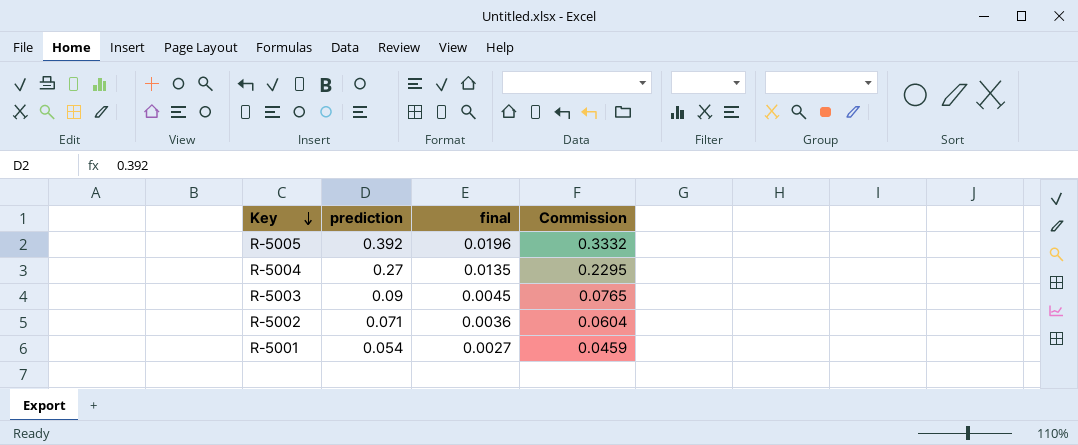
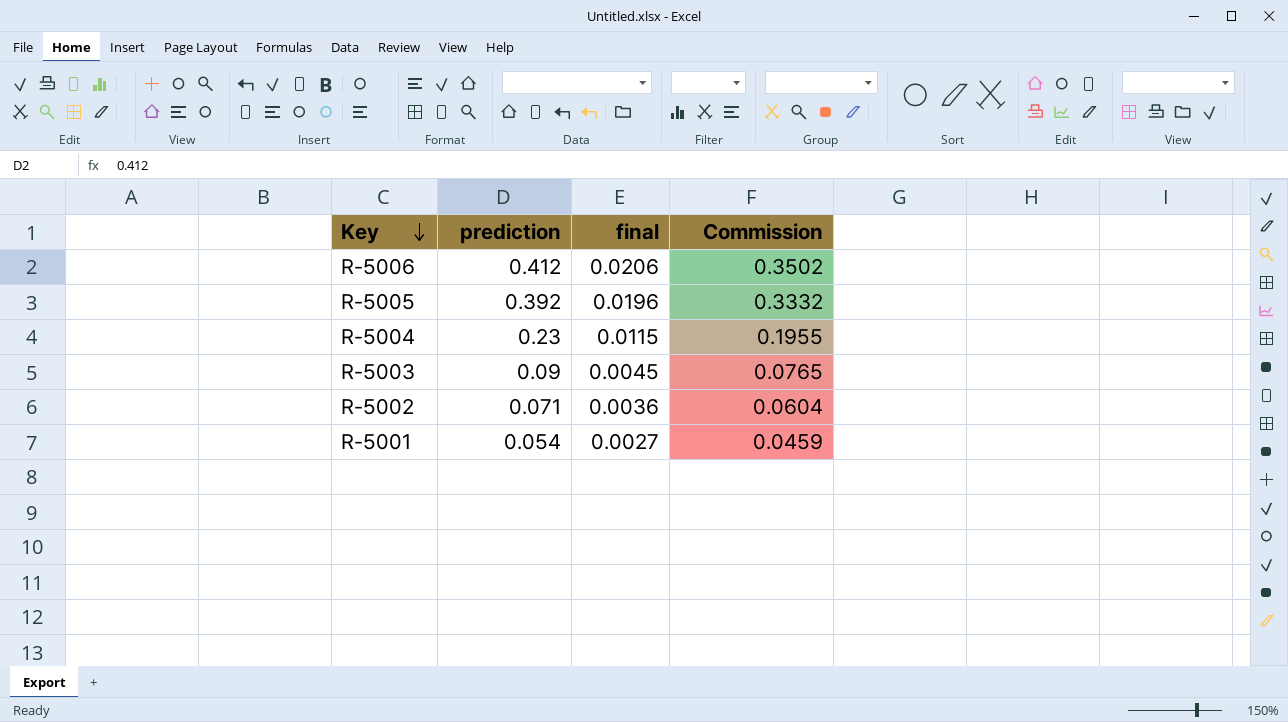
row R-5006: none -> 0.412 | 0.0206 | 0.3502
R-5004 | prediction: 0.27 -> 0.23
R-5004 | final: 0.0135 -> 0.0115
R-5004 | Commission: 0.2295 -> 0.1955

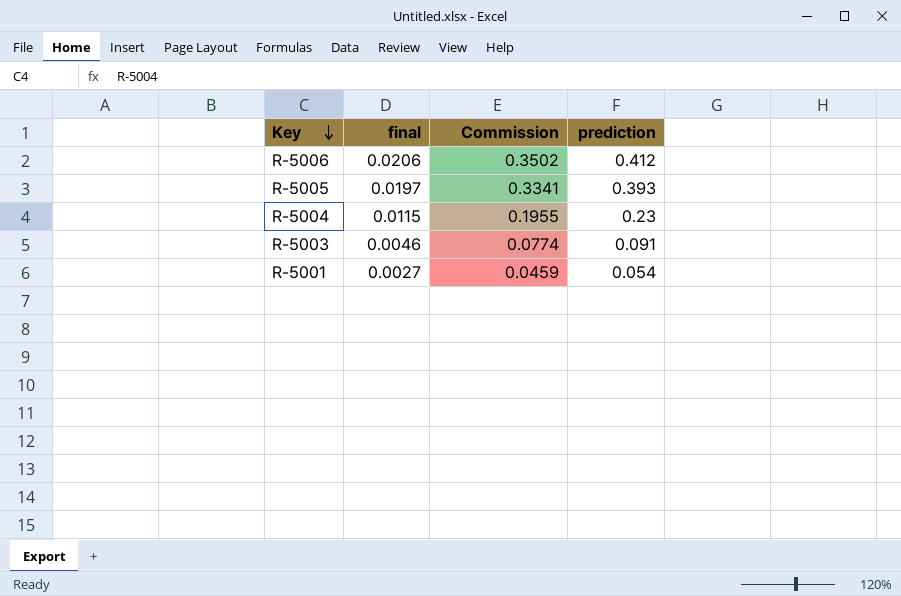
column prediction | position: 2 -> 4
row R-5002: 0.071 | 0.0036 | 0.0604 -> none
R-5005 | final: 0.0196 -> 0.0197
R-5005 | Commission: 0.3332 -> 0.3341
R-5005 | prediction: 0.392 -> 0.393
R-5003 | final: 0.0045 -> 0.0046
R-5003 | Commission: 0.0765 -> 0.0774
R-5003 | prediction: 0.09 -> 0.091

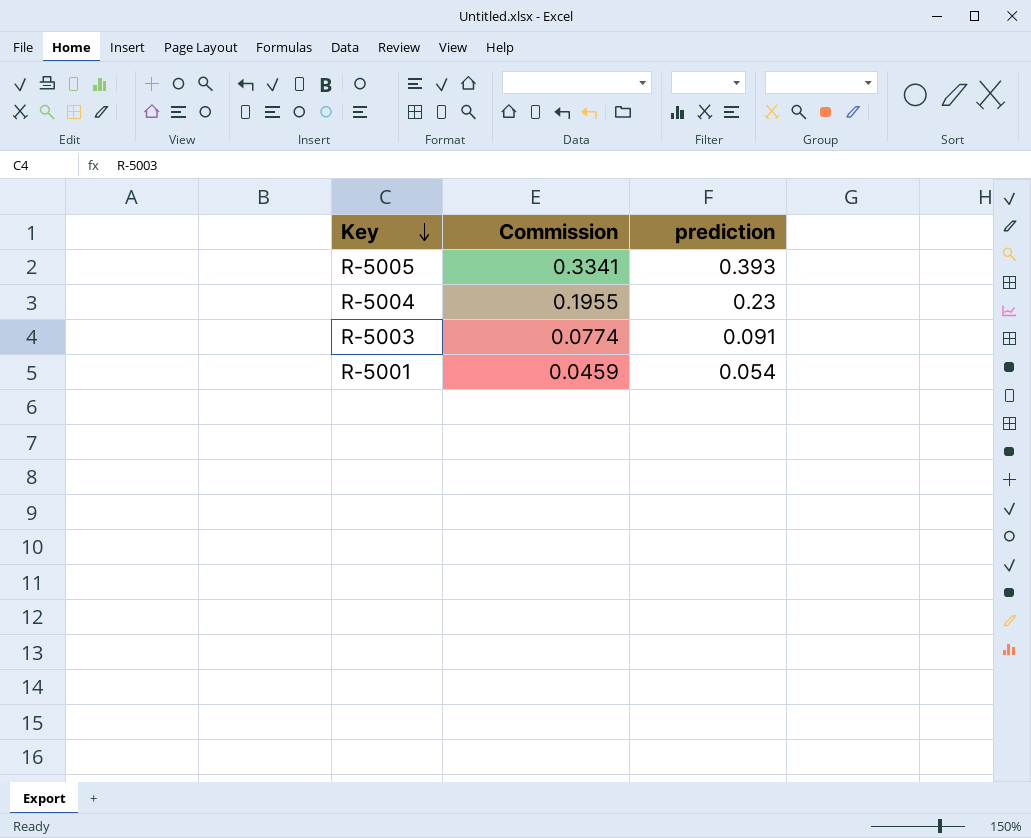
column final | formula: [prediction] * 0.05 -> none
row R-5006: 0.0206 | 0.3502 | 0.412 -> none

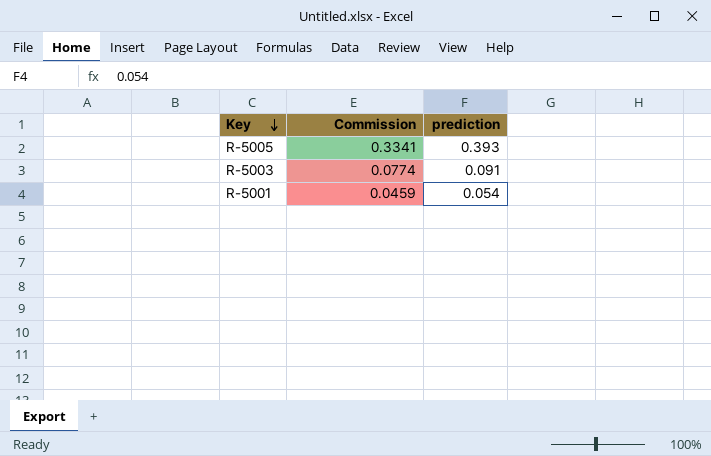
row R-5004: 0.1955 | 0.23 -> none

